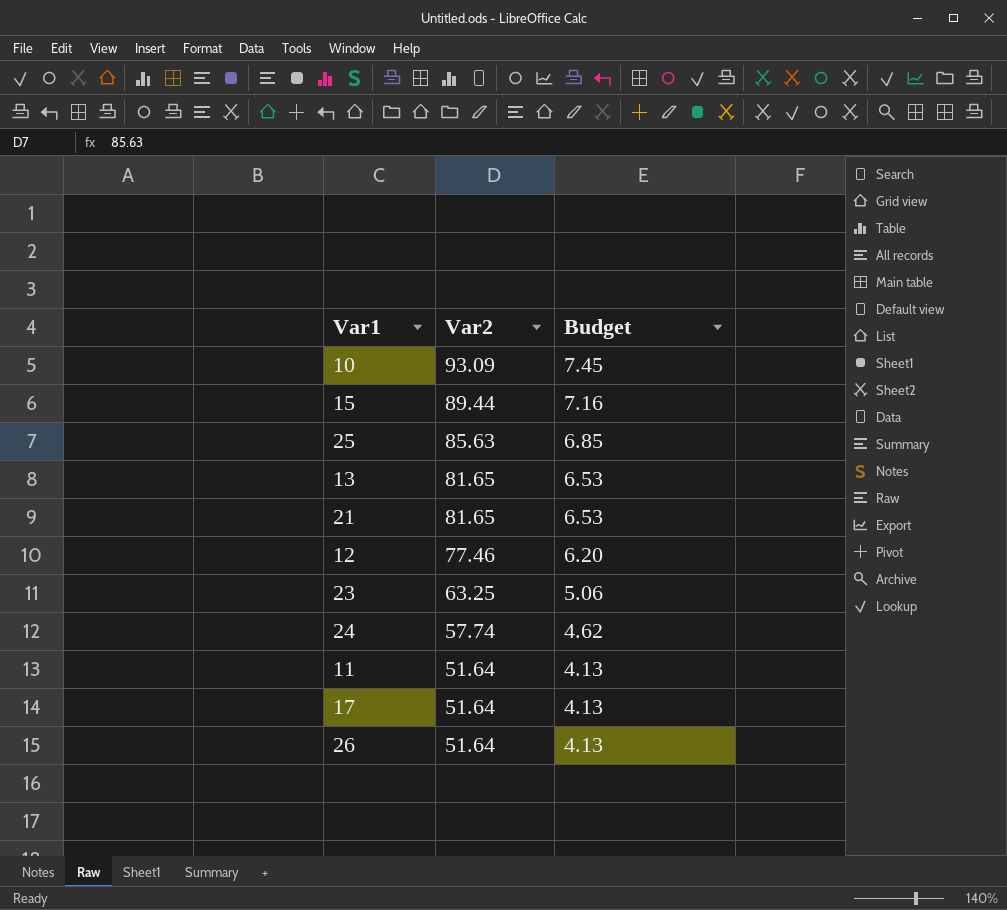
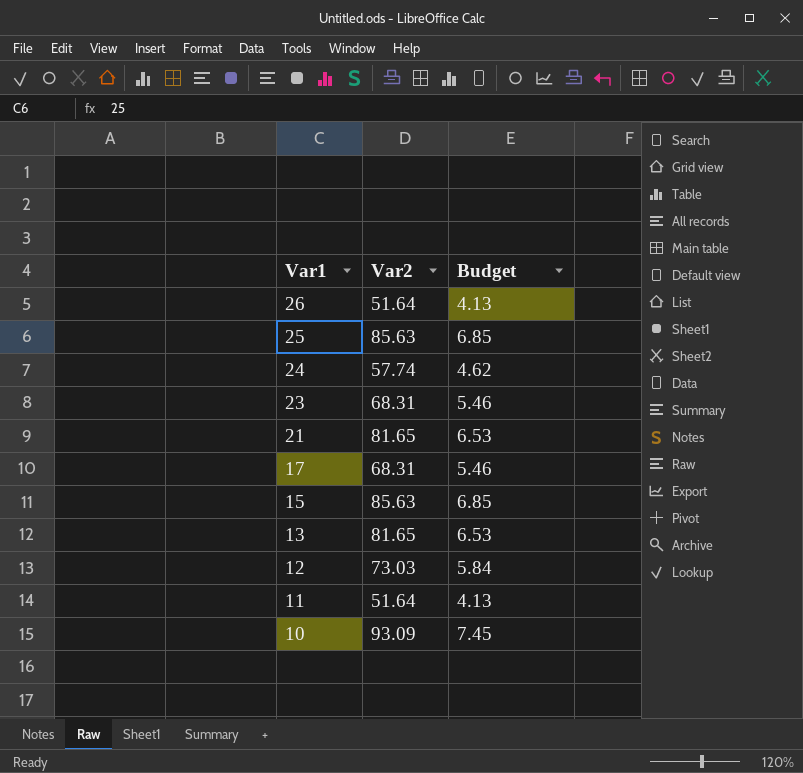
row order: Var2 descending -> Var1 descending
23 | Var2: 63.25 -> 68.31
23 | Budget: 5.06 -> 5.46
17 | Var2: 51.64 -> 68.31
17 | Budget: 4.13 -> 5.46
15 | Var2: 89.44 -> 85.63
15 | Budget: 7.16 -> 6.85
12 | Var2: 77.46 -> 73.03
12 | Budget: 6.20 -> 5.84

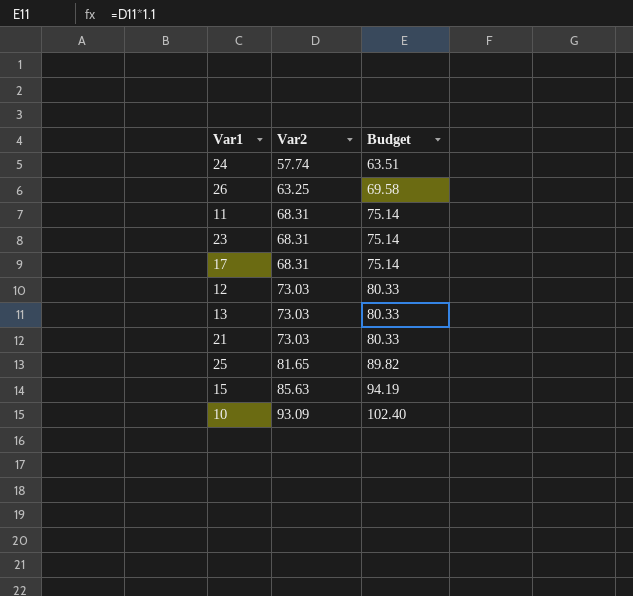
row order: Var1 descending -> Var2 ascending
column Budget | formula: [Var2] * 0.08 -> [Var2] * 1.1
26 | Var2: 51.64 -> 63.25
11 | Var2: 51.64 -> 68.31
13 | Var2: 81.65 -> 73.03
21 | Var2: 81.65 -> 73.03
25 | Var2: 85.63 -> 81.65

